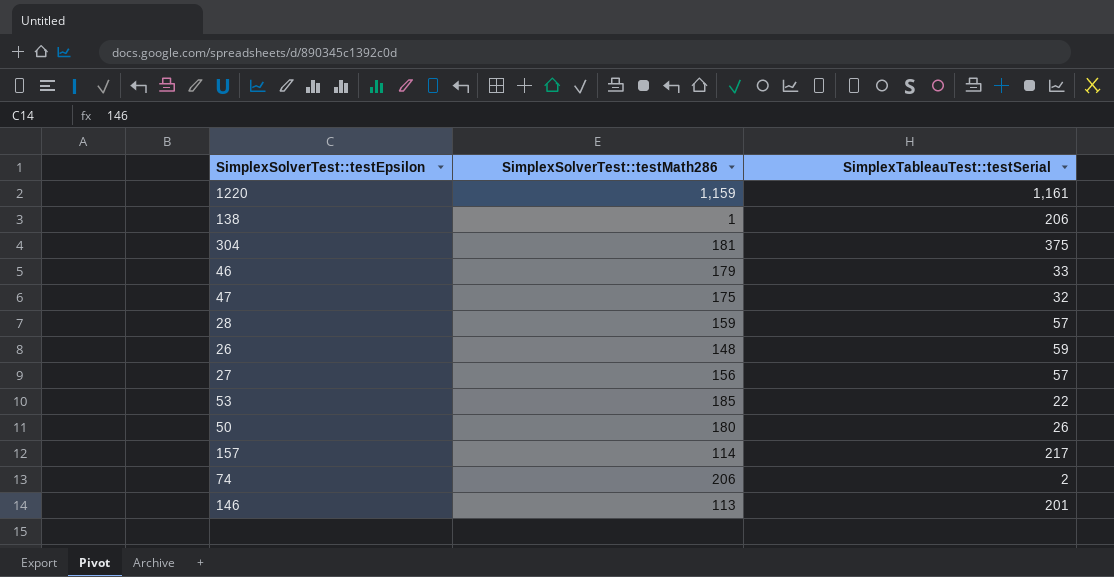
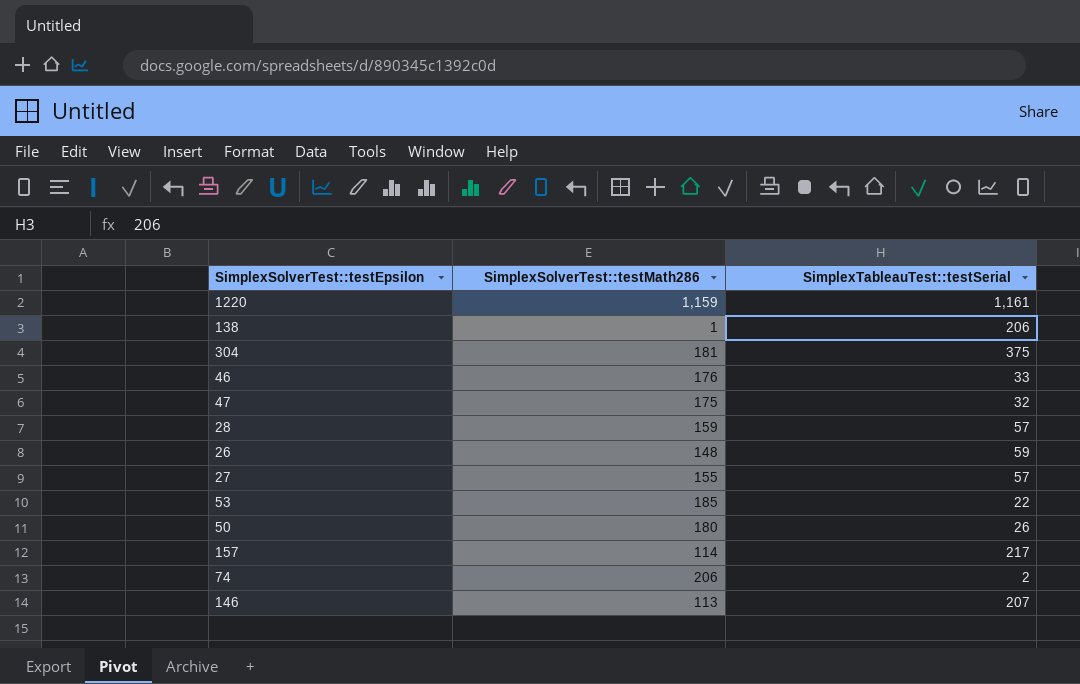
46 | SimplexSolverTest::testMath286: 179 -> 176
27 | SimplexSolverTest::testMath286: 156 -> 155
146 | SimplexTableauTest::testSerial: 201 -> 207

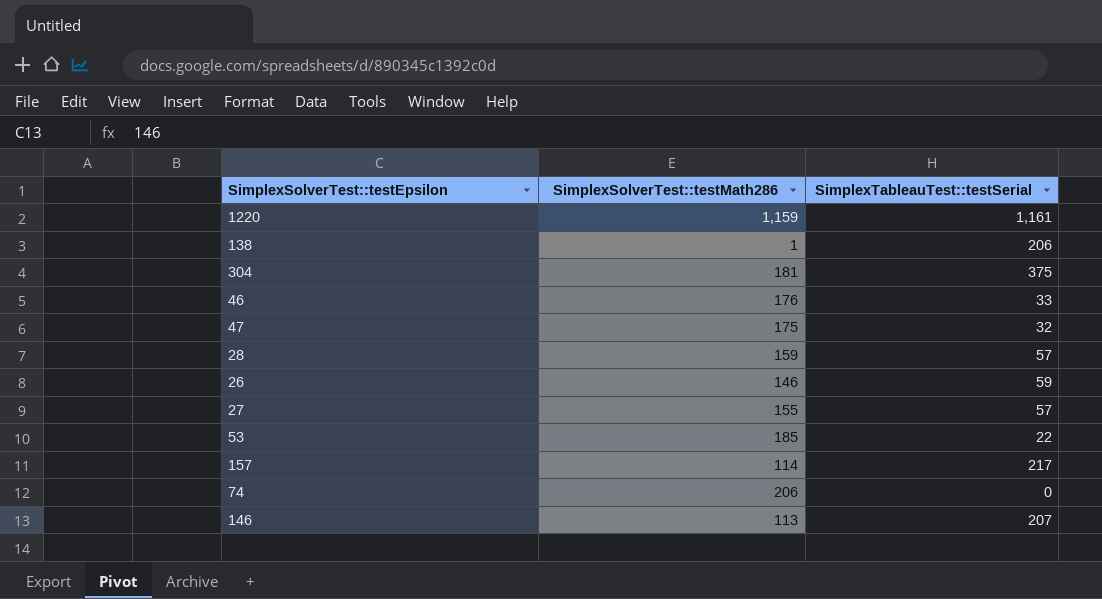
row 50: 180 | 26 -> none
26 | SimplexSolverTest::testMath286: 148 -> 146
74 | SimplexTableauTest::testSerial: 2 -> 0

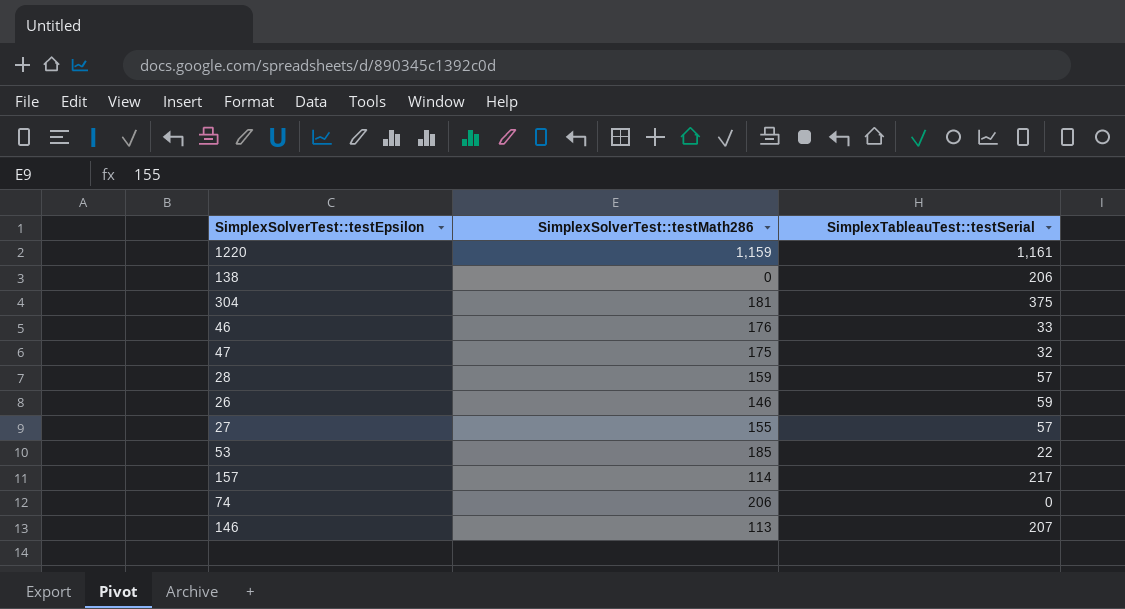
138 | SimplexSolverTest::testMath286: 1 -> 0

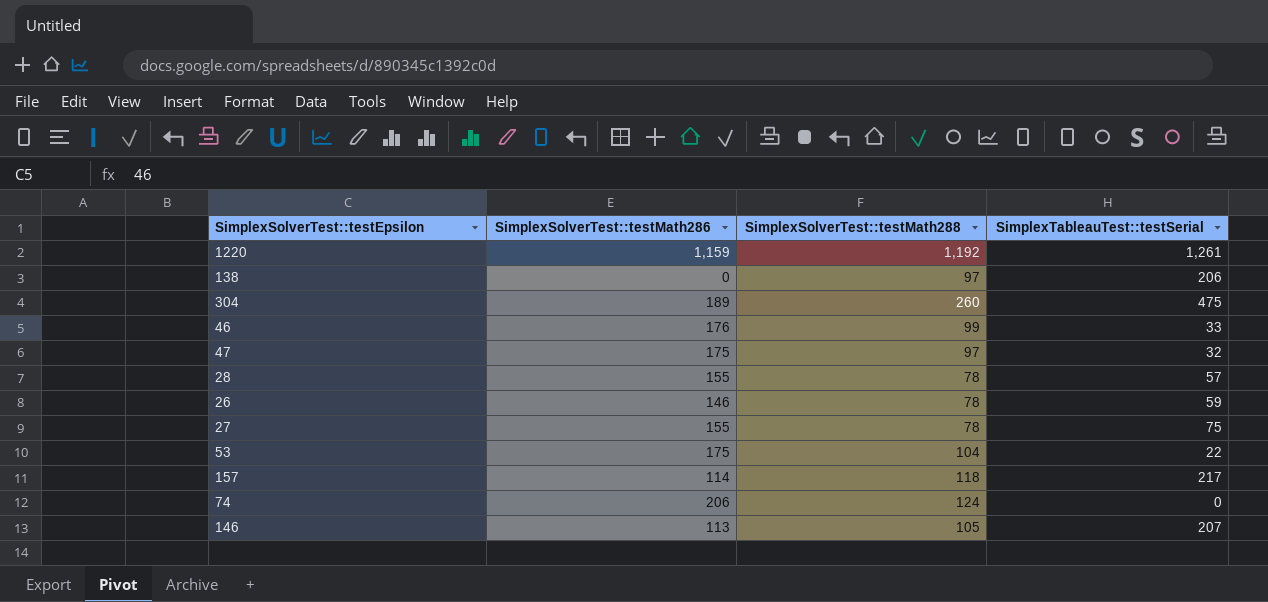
column SimplexSolverTest::testMath288 | position: none -> 3
1220 | SimplexTableauTest::testSerial: 1,161 -> 1,261
304 | SimplexSolverTest::testMath286: 181 -> 189
304 | SimplexTableauTest::testSerial: 375 -> 475
28 | SimplexSolverTest::testMath286: 159 -> 155
27 | SimplexTableauTest::testSerial: 57 -> 75
53 | SimplexSolverTest::testMath286: 185 -> 175

